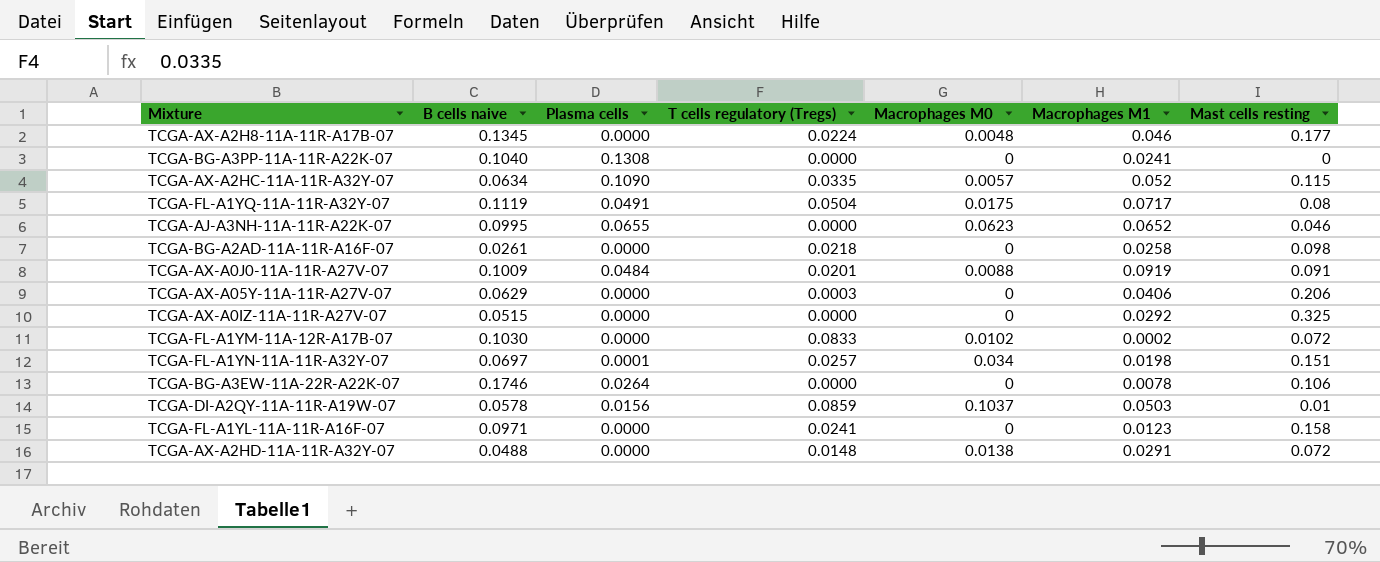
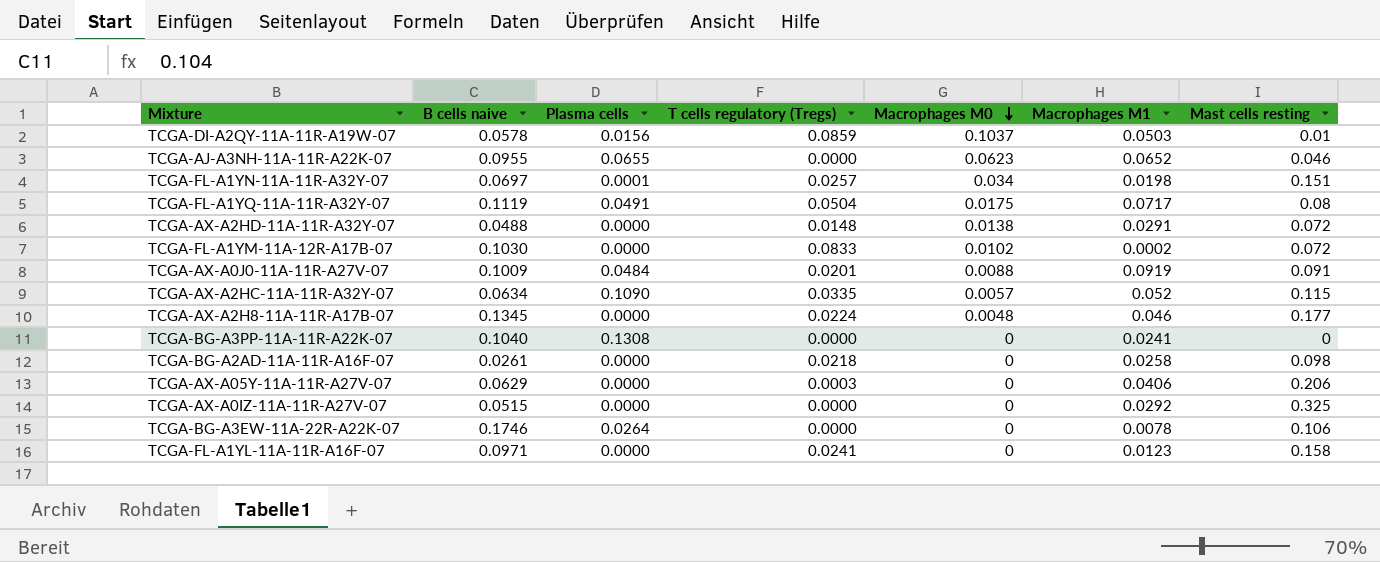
row order: none -> Macrophages M0 descending
TCGA-AJ-A3NH-11A-11R-A22K-07 | B cells naive: 0.0995 -> 0.0955

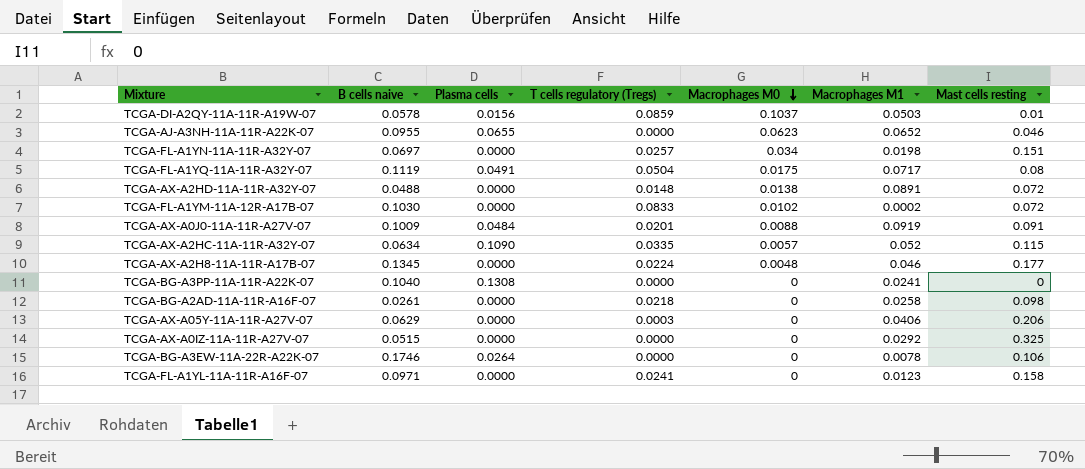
TCGA-FL-A1YN-11A-11R-A32Y-07 | Plasma cells: 0.0001 -> 0.0000
TCGA-AX-A2HD-11A-11R-A32Y-07 | Macrophages M1: 0.0291 -> 0.0891

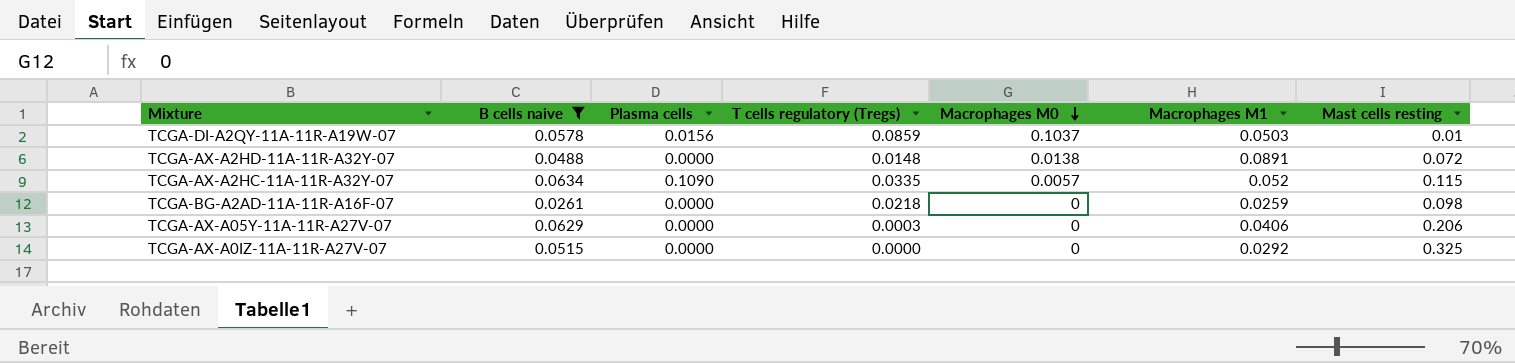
filter: none -> B cells naive <= 0.0634
TCGA-BG-A2AD-11A-11R-A16F-07 | Macrophages M1: 0.0258 -> 0.0259

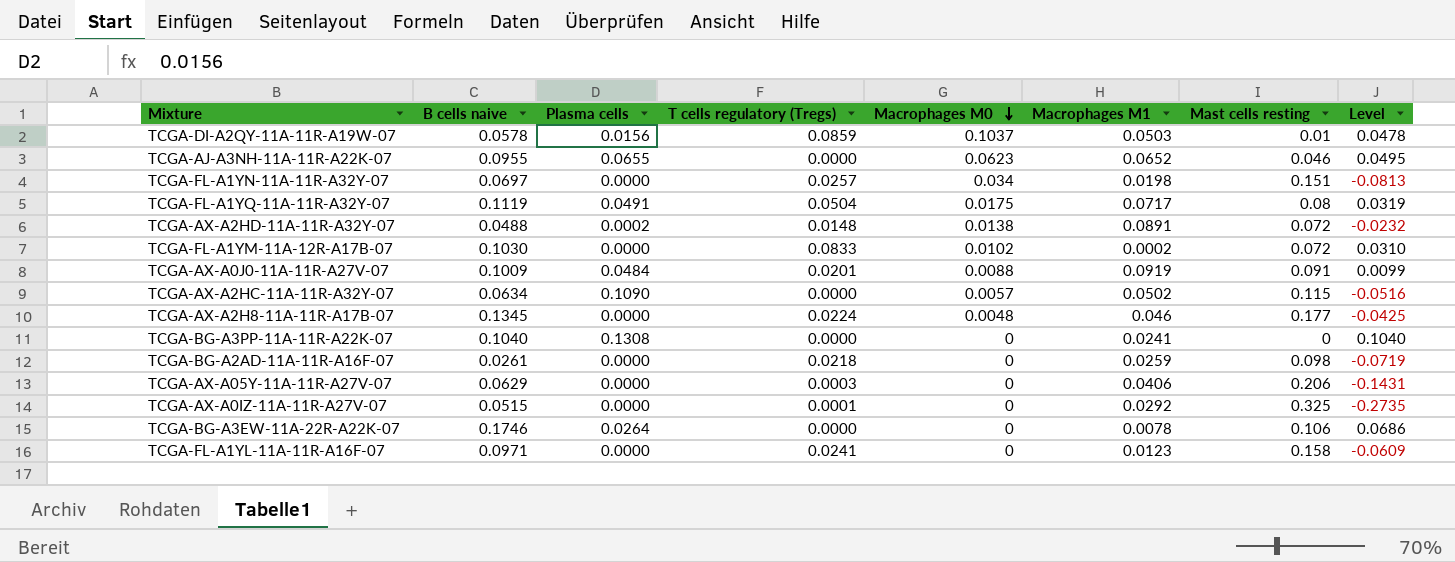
filter: B cells naive <= 0.0634 -> none
column Level | formula: none -> [B cells naive] - [Mast cells resting]
TCGA-AX-A2HD-11A-11R-A32Y-07 | Plasma cells: 0.0000 -> 0.0002
TCGA-AX-A2HC-11A-11R-A32Y-07 | T cells regulatory (Tregs): 0.0335 -> 0.0000
TCGA-AX-A2HC-11A-11R-A32Y-07 | Macrophages M1: 0.052 -> 0.0502
TCGA-AX-A0IZ-11A-11R-A27V-07 | T cells regulatory (Tregs): 0.0000 -> 0.0001

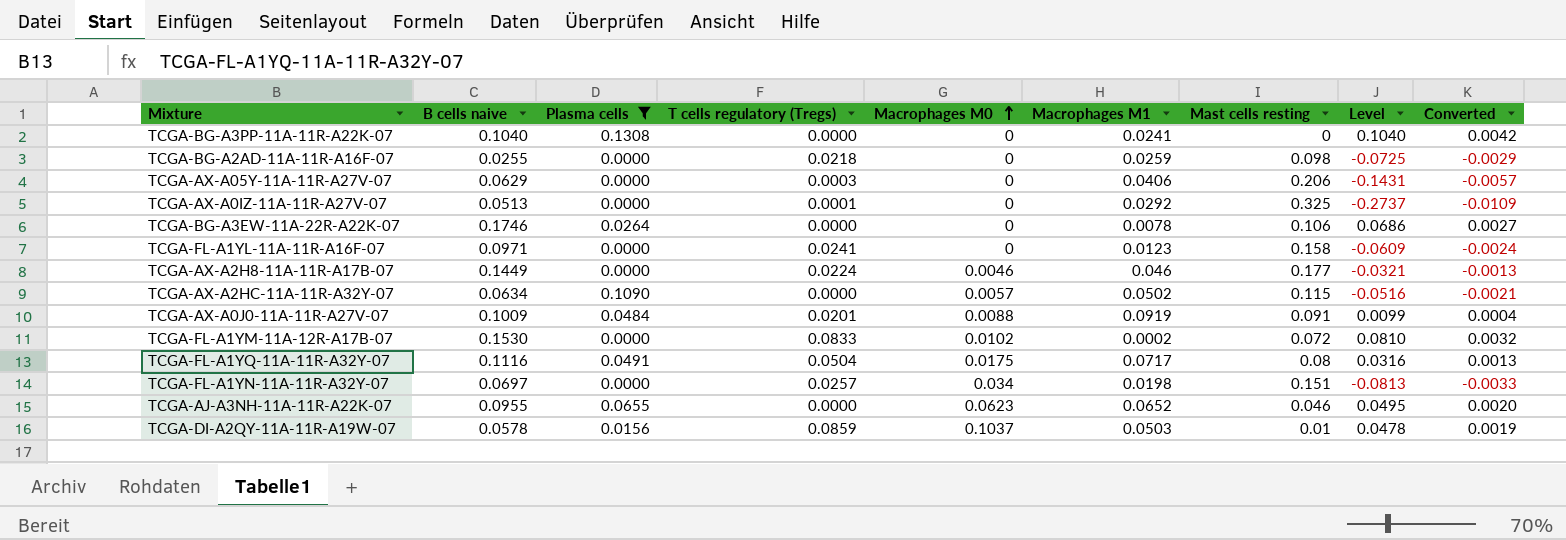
filter: none -> Plasma cells != 0.0002
row order: Macrophages M0 descending -> Macrophages M0 ascending
column Converted | formula: none -> [Level] * 0.04
TCGA-BG-A2AD-11A-11R-A16F-07 | B cells naive: 0.0261 -> 0.0255
TCGA-BG-A2AD-11A-11R-A16F-07 | Level: -0.0719 -> -0.0725
TCGA-AX-A0IZ-11A-11R-A27V-07 | B cells naive: 0.0515 -> 0.0513
TCGA-AX-A0IZ-11A-11R-A27V-07 | Level: -0.2735 -> -0.2737
TCGA-AX-A2H8-11A-11R-A17B-07 | B cells naive: 0.1345 -> 0.1449
TCGA-AX-A2H8-11A-11R-A17B-07 | Macrophages M0: 0.0048 -> 0.0046
TCGA-AX-A2H8-11A-11R-A17B-07 | Level: -0.0425 -> -0.0321
TCGA-FL-A1YM-11A-12R-A17B-07 | B cells naive: 0.1030 -> 0.1530
TCGA-FL-A1YM-11A-12R-A17B-07 | Level: 0.0310 -> 0.0810
TCGA-FL-A1YQ-11A-11R-A32Y-07 | B cells naive: 0.1119 -> 0.1116
TCGA-FL-A1YQ-11A-11R-A32Y-07 | Level: 0.0319 -> 0.0316

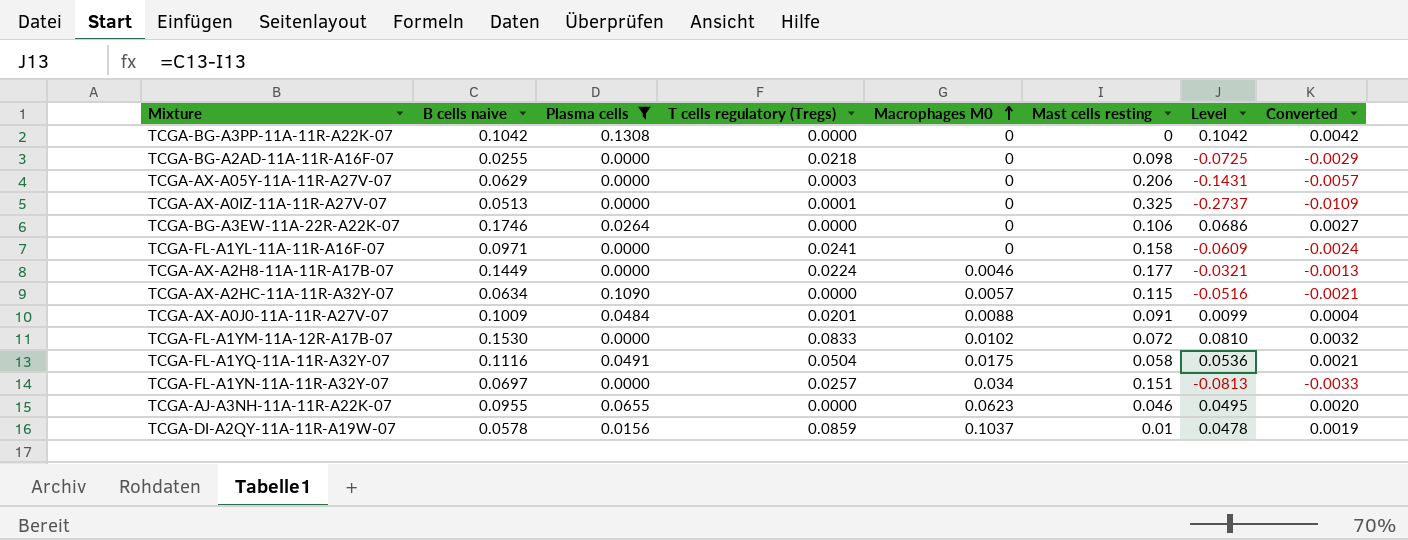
column Macrophages M1 | position: 6 -> none
TCGA-BG-A3PP-11A-11R-A22K-07 | B cells naive: 0.1040 -> 0.1042
TCGA-BG-A3PP-11A-11R-A22K-07 | Level: 0.1040 -> 0.1042
TCGA-FL-A1YQ-11A-11R-A32Y-07 | Mast cells resting: 0.08 -> 0.058
TCGA-FL-A1YQ-11A-11R-A32Y-07 | Level: 0.0316 -> 0.0536
TCGA-FL-A1YQ-11A-11R-A32Y-07 | Converted: 0.0013 -> 0.0021

